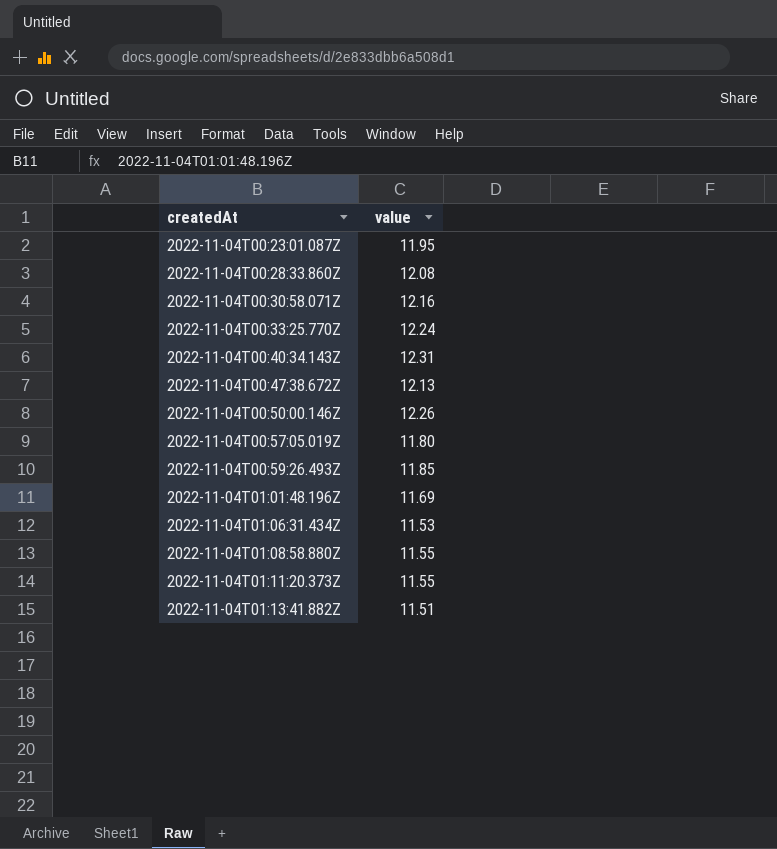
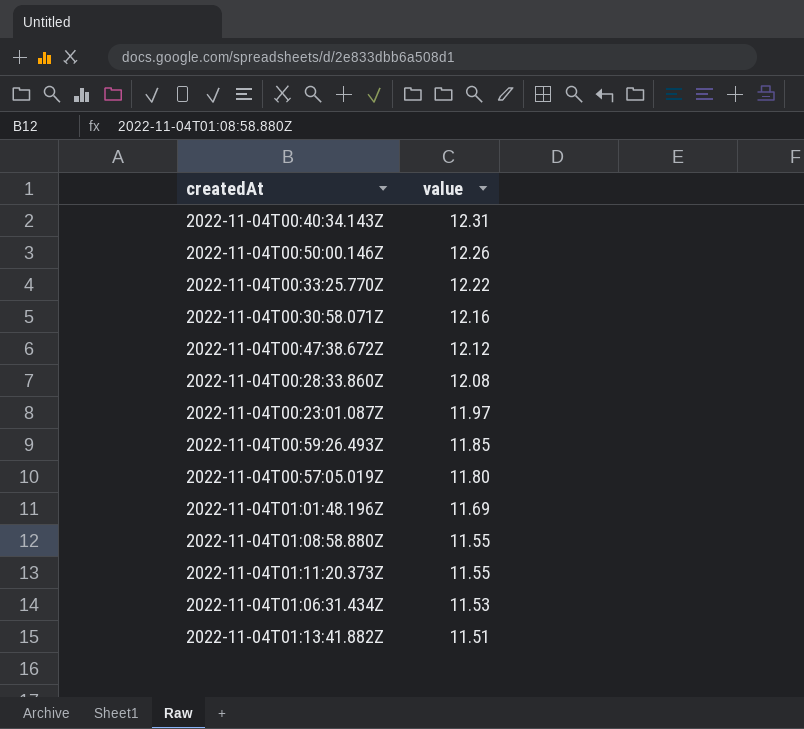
row order: createdAt ascending -> value descending
2022-11-04T00:33:25.770Z | value: 12.24 -> 12.22
2022-11-04T00:47:38.672Z | value: 12.13 -> 12.12
2022-11-04T00:23:01.087Z | value: 11.95 -> 11.97

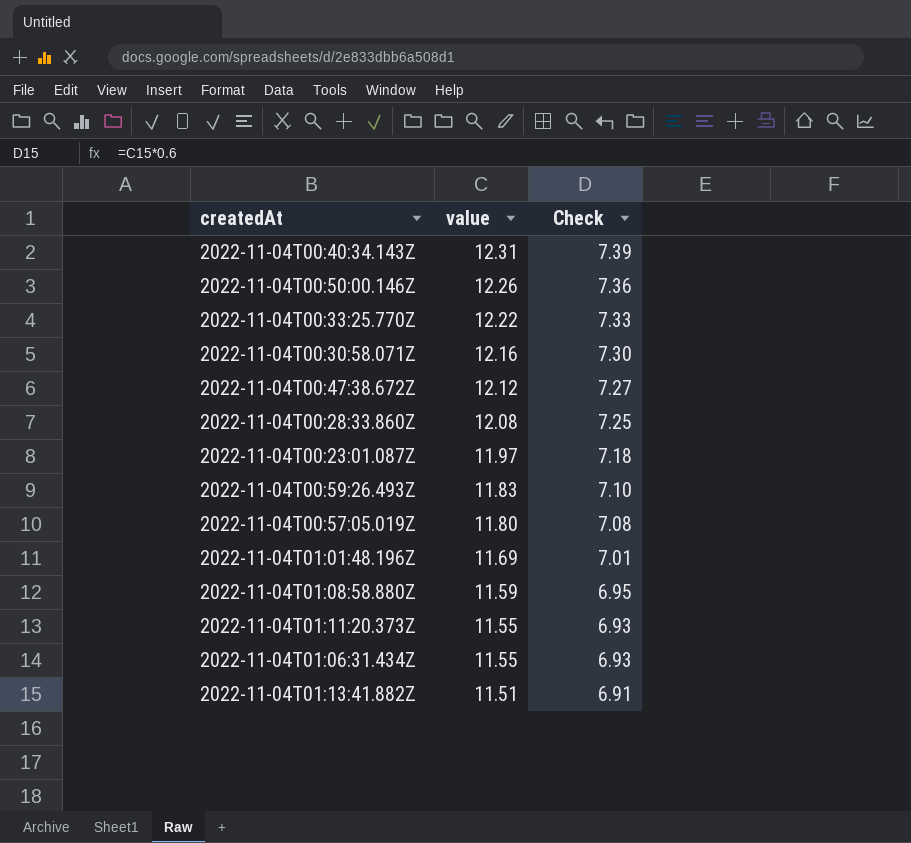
column Check | formula: none -> [value] * 0.6
2022-11-04T00:59:26.493Z | value: 11.85 -> 11.83
2022-11-04T01:08:58.880Z | value: 11.55 -> 11.59
2022-11-04T01:06:31.434Z | value: 11.53 -> 11.55

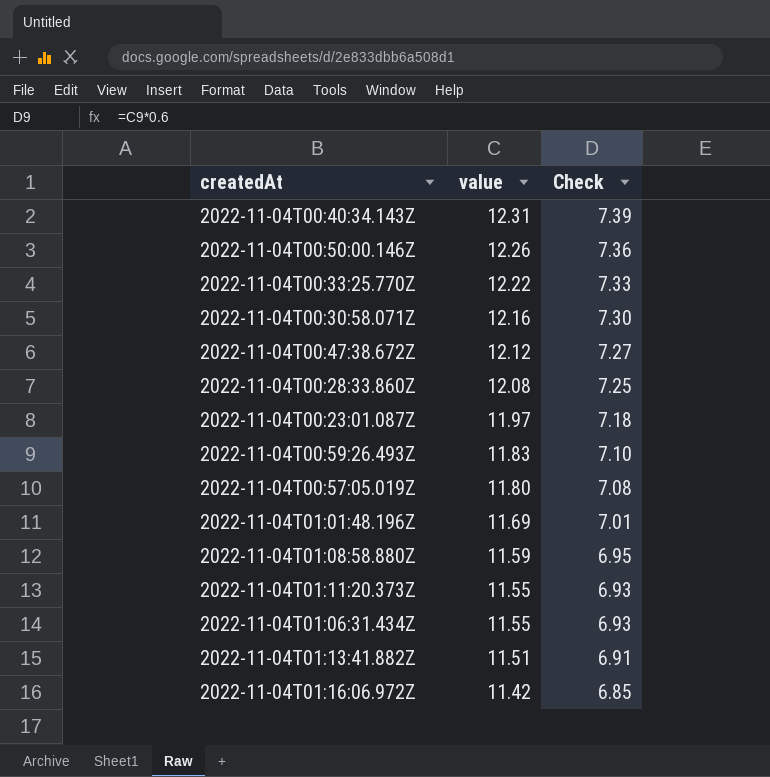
row 2022-11-04T01:16:06.972Z: none -> 11.42 | 6.85

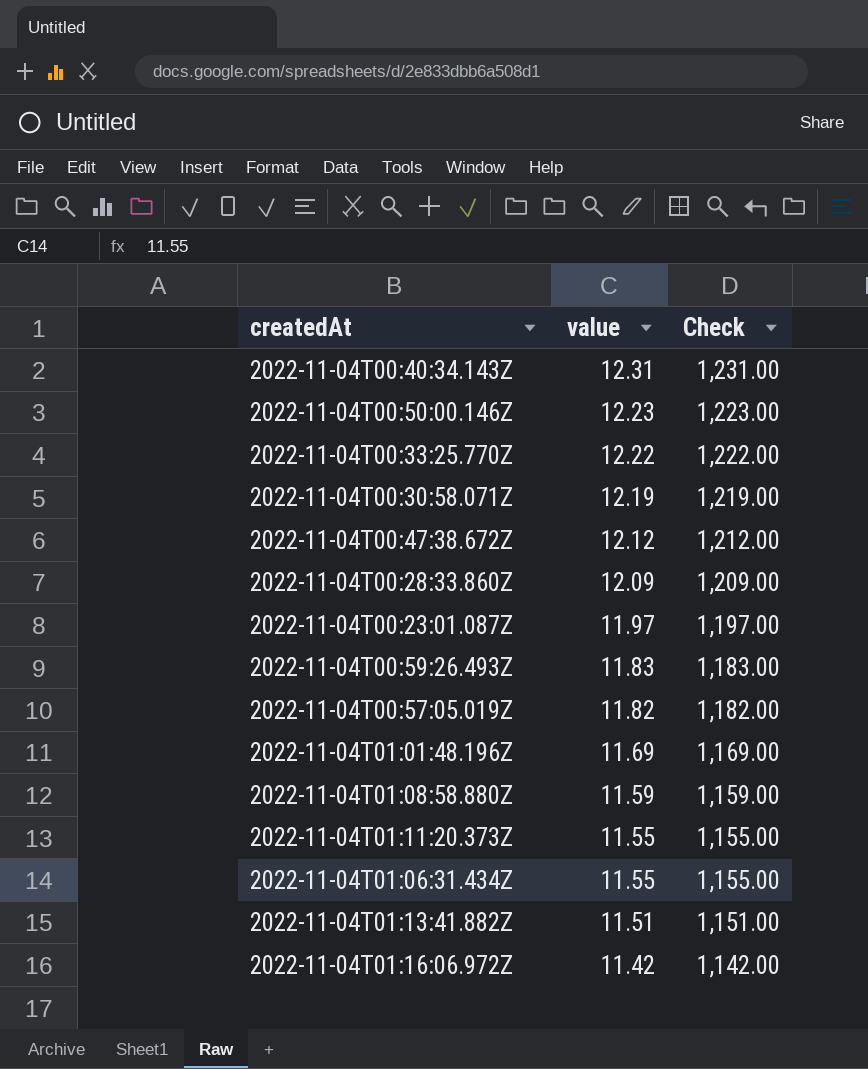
column Check | formula: [value] * 0.6 -> [value] * 100
2022-11-04T00:50:00.146Z | value: 12.26 -> 12.23
2022-11-04T00:30:58.071Z | value: 12.16 -> 12.19
2022-11-04T00:28:33.860Z | value: 12.08 -> 12.09
2022-11-04T00:57:05.019Z | value: 11.80 -> 11.82

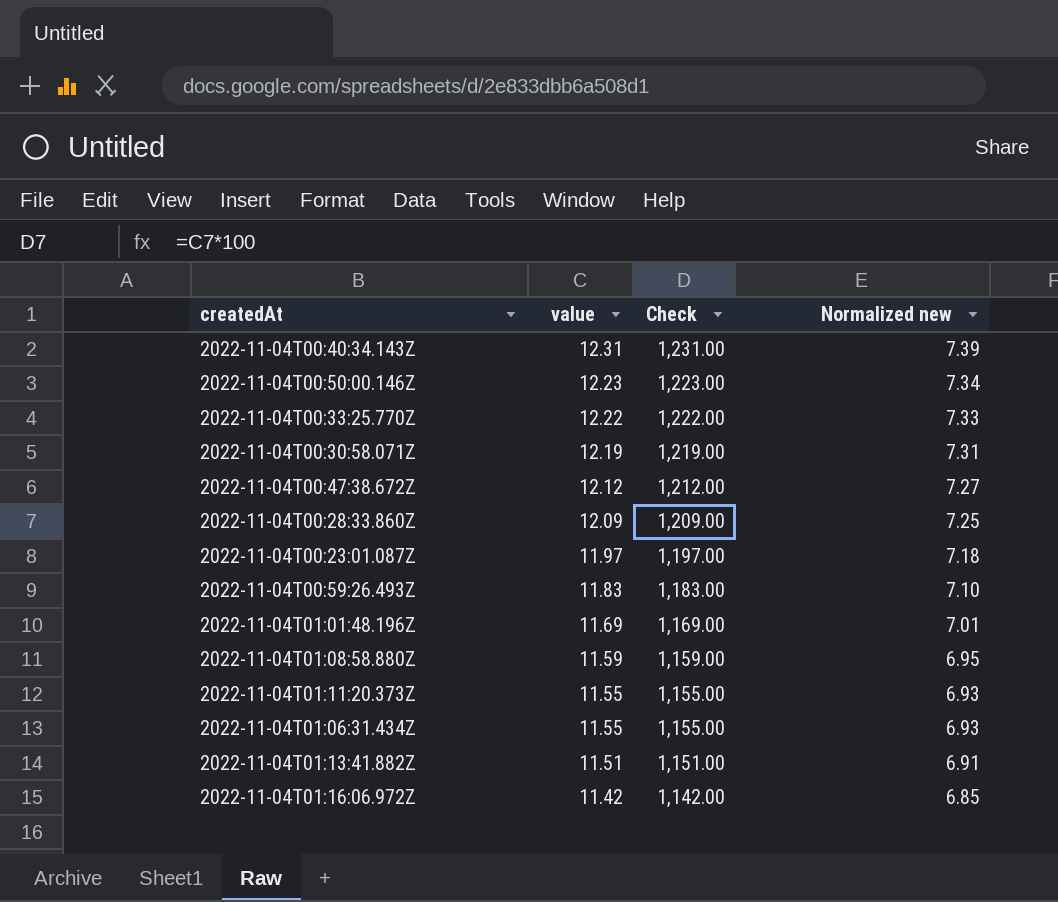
column Normalized new | formula: none -> [value] * 0.6
row 2022-11-04T00:57:05.019Z: 11.82 | 1,182.00 -> none

